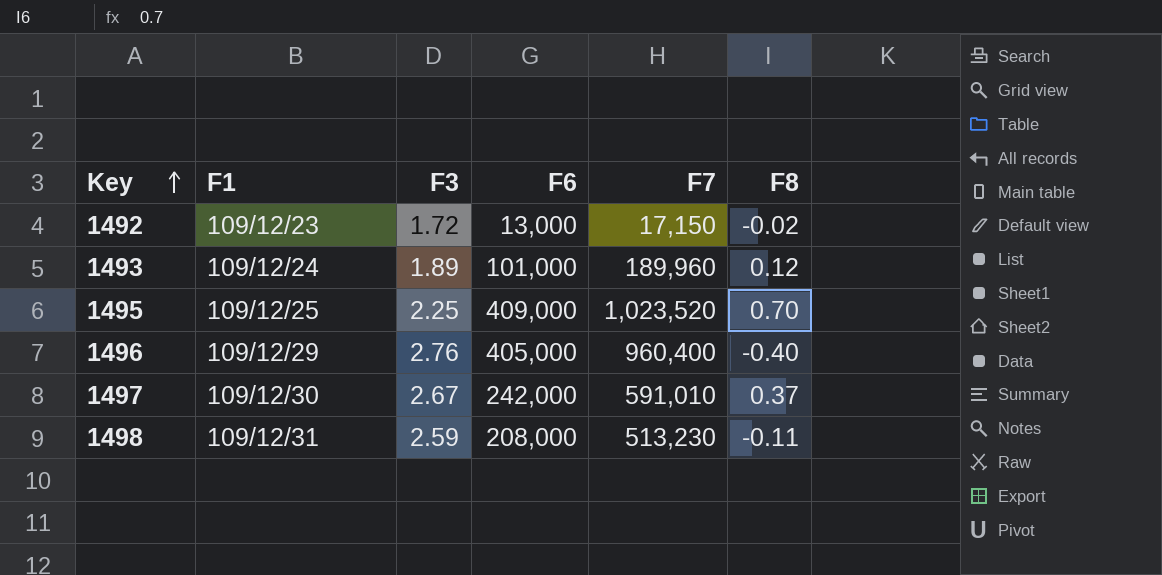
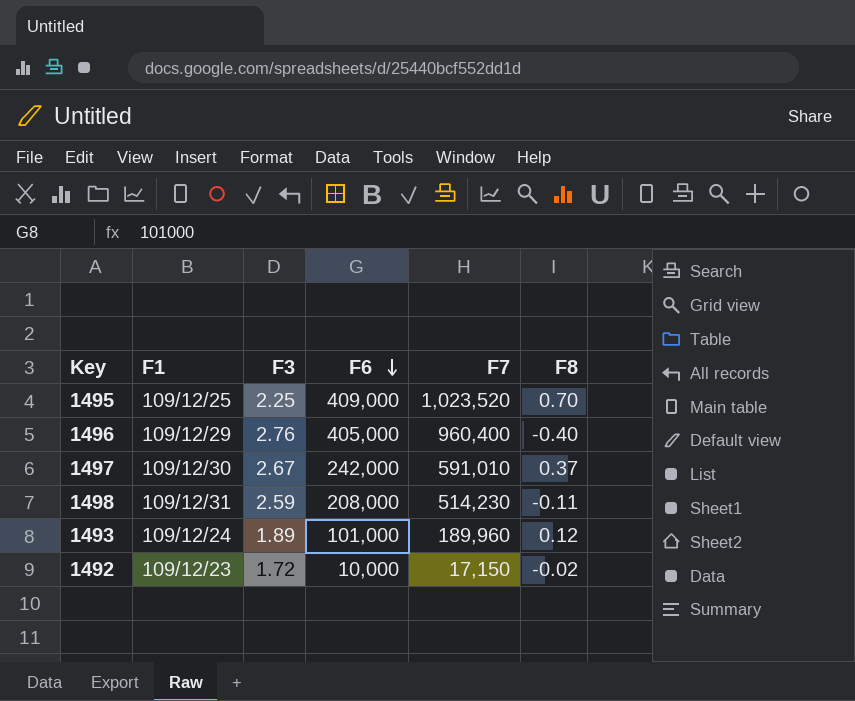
row order: Key ascending -> F6 descending
1498 | F7: 513,230 -> 514,230
1492 | F6: 13,000 -> 10,000

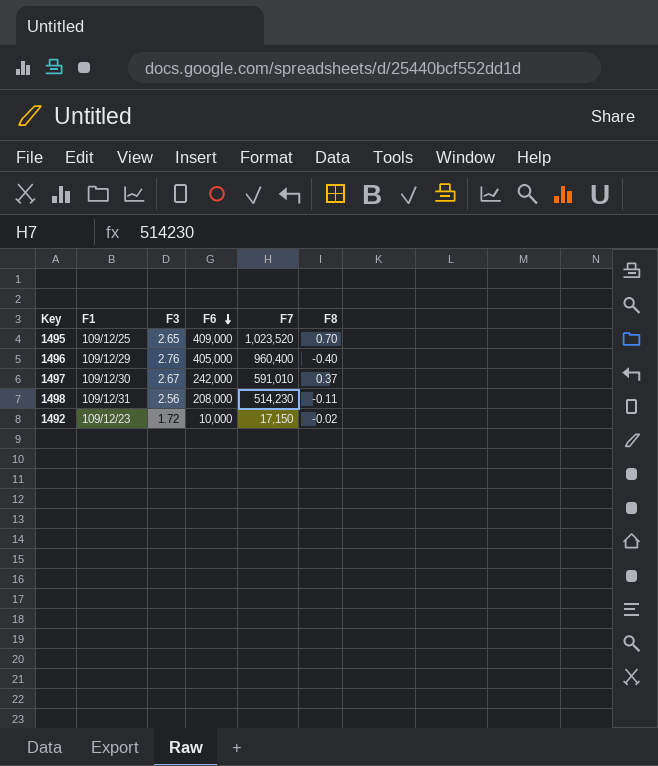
row 1493: 109/12/24 | 1.89 | 101,000 | 189,960 | 0.12 -> none
1495 | F3: 2.25 -> 2.65
1498 | F3: 2.59 -> 2.56

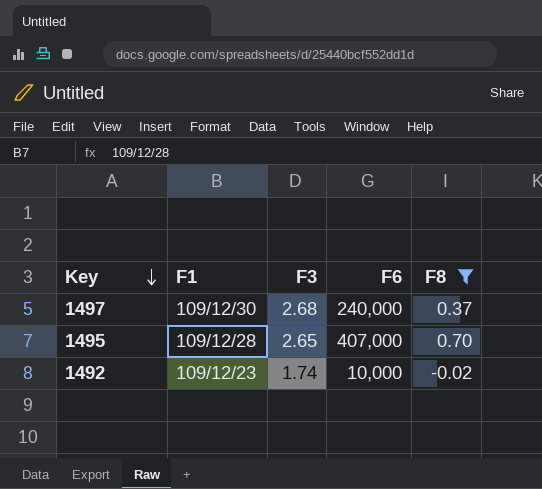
filter: none -> F8 >= -0.02
row order: F6 descending -> Key descending
column F7 | position: 5 -> none
1497 | F3: 2.67 -> 2.68
1497 | F6: 242,000 -> 240,000
1495 | F1: 109/12/25 -> 109/12/28
1495 | F6: 409,000 -> 407,000
1492 | F3: 1.72 -> 1.74

